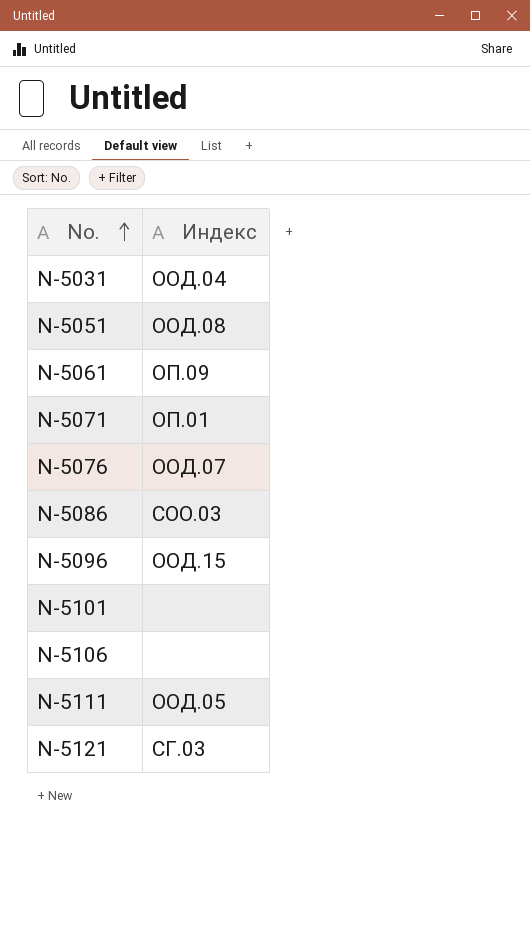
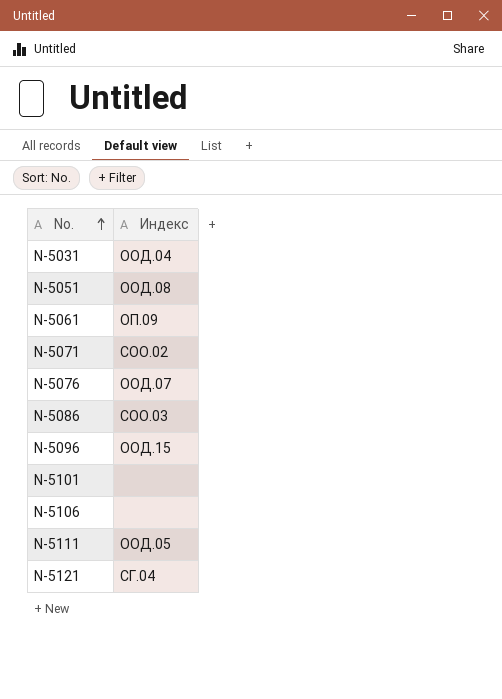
N-5071 | Индекс: ОП.01 -> СОО.02
N-5121 | Индекс: СГ.03 -> СГ.04

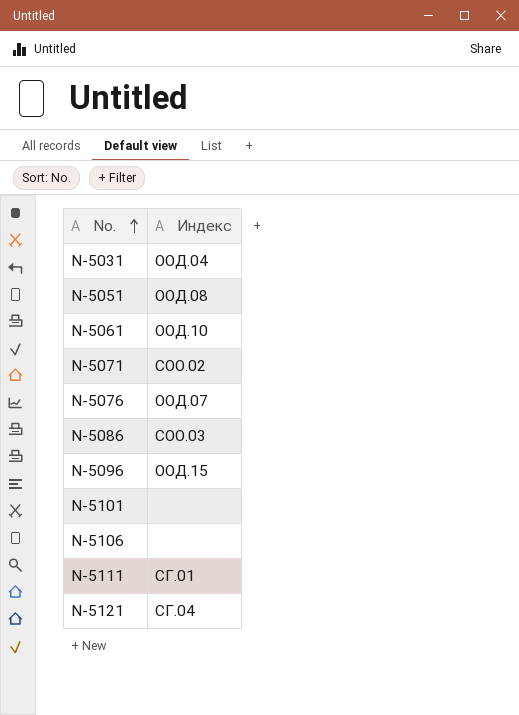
N-5061 | Индекс: ОП.09 -> ООД.10
N-5111 | Индекс: ООД.05 -> СГ.01

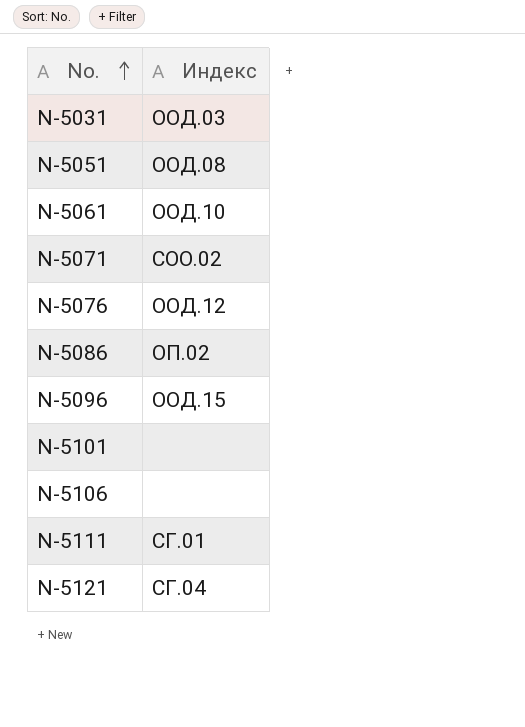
N-5031 | Индекс: ООД.04 -> ООД.03
N-5076 | Индекс: ООД.07 -> ООД.12
N-5086 | Индекс: СОО.03 -> ОП.02

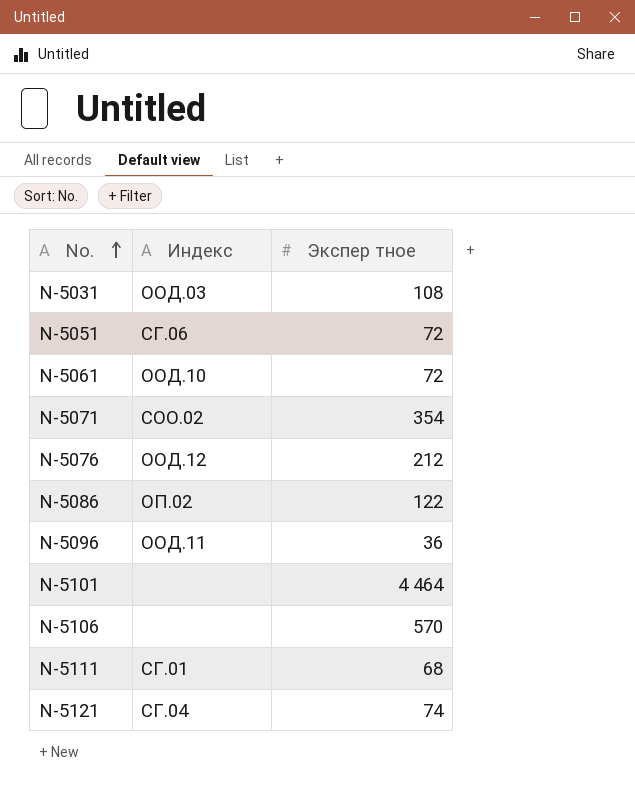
column Экспер тное | position: none -> 3
N-5051 | Индекс: ООД.08 -> СГ.06
N-5096 | Индекс: ООД.15 -> ООД.11

